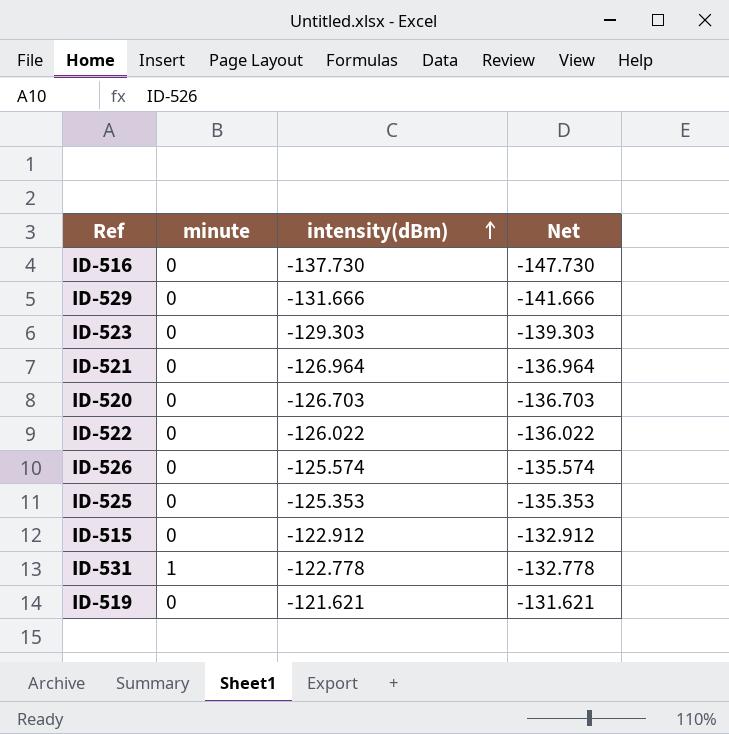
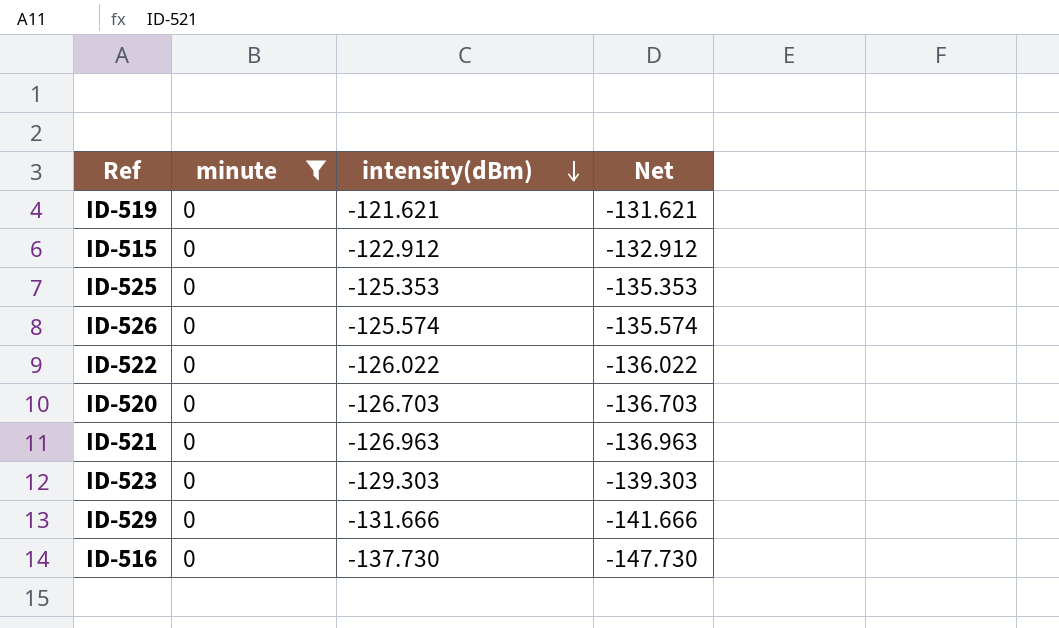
filter: none -> minute = 0
row order: intensity(dBm) ascending -> intensity(dBm) descending
ID-521 | intensity(dBm): -126.964 -> -126.963
ID-521 | Net: -136.964 -> -136.963

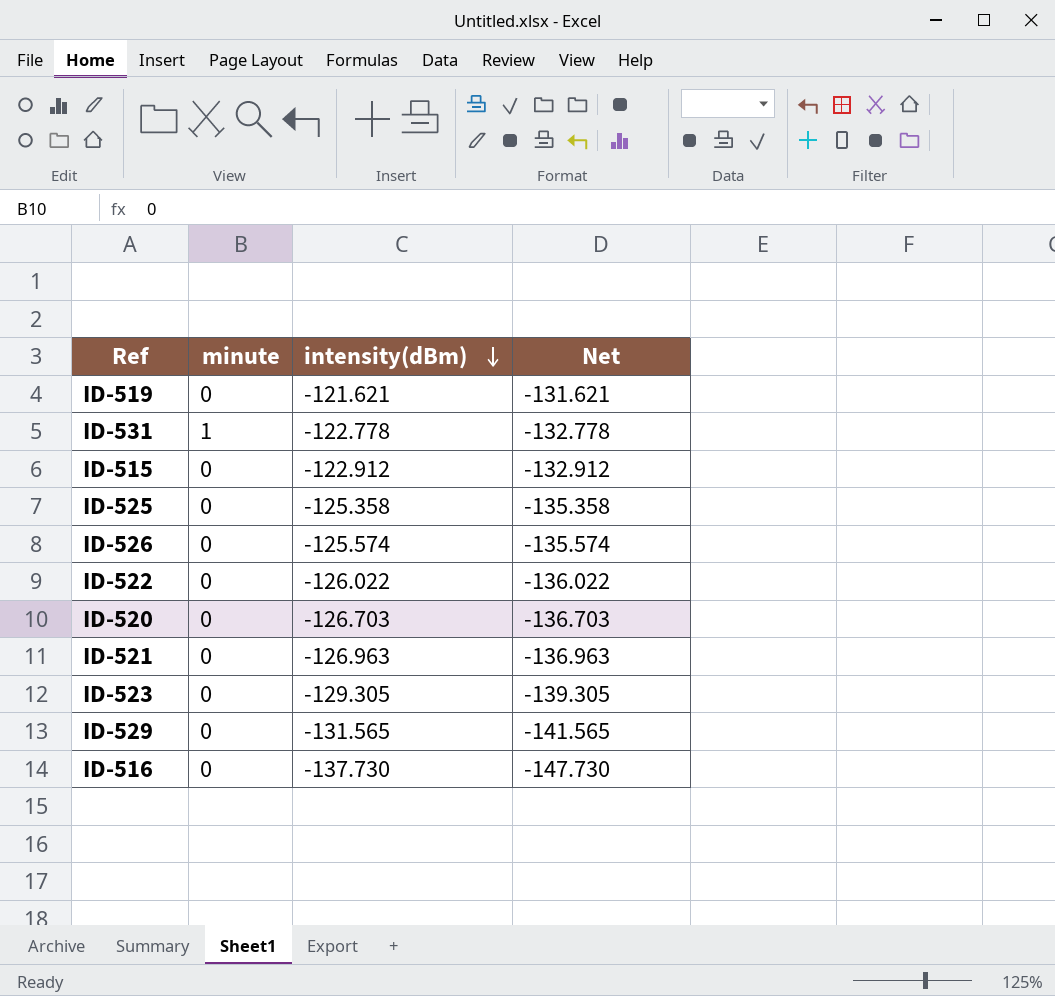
filter: minute = 0 -> none
ID-525 | intensity(dBm): -125.353 -> -125.358
ID-525 | Net: -135.353 -> -135.358
ID-523 | intensity(dBm): -129.303 -> -129.305
ID-523 | Net: -139.303 -> -139.305
ID-529 | intensity(dBm): -131.666 -> -131.565
ID-529 | Net: -141.666 -> -141.565

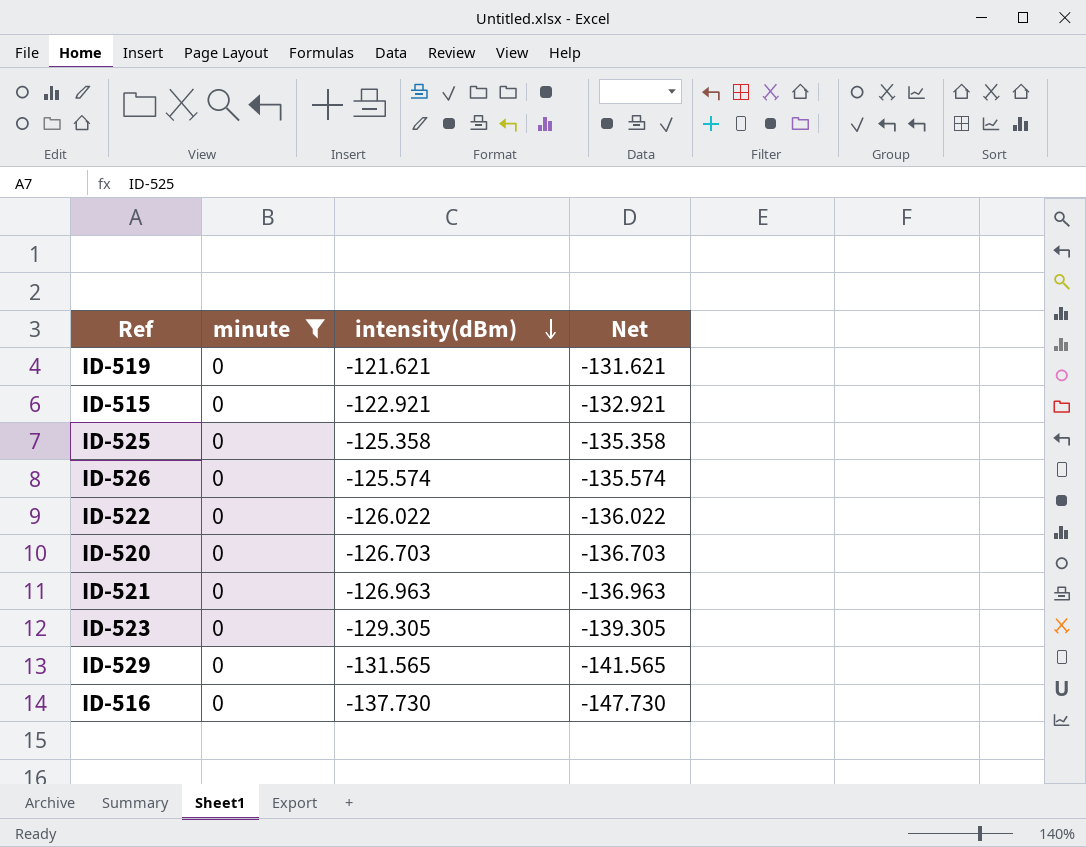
filter: none -> minute = 0
ID-515 | intensity(dBm): -122.912 -> -122.921
ID-515 | Net: -132.912 -> -132.921

